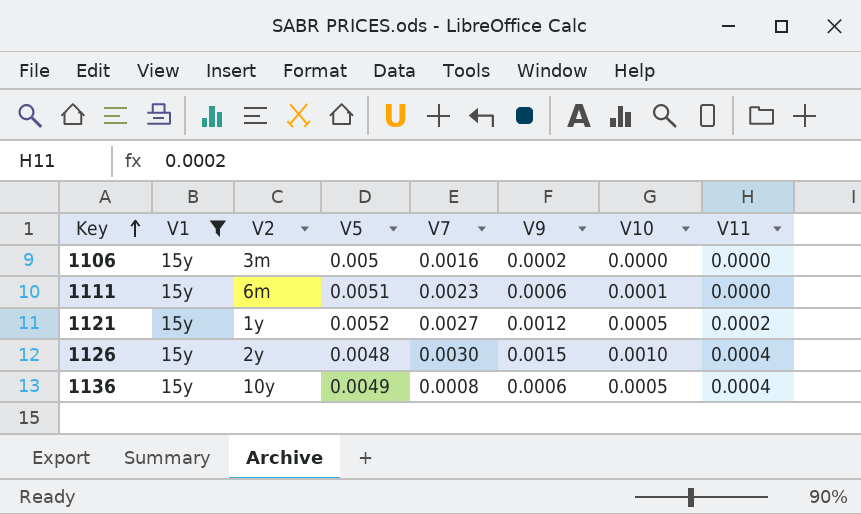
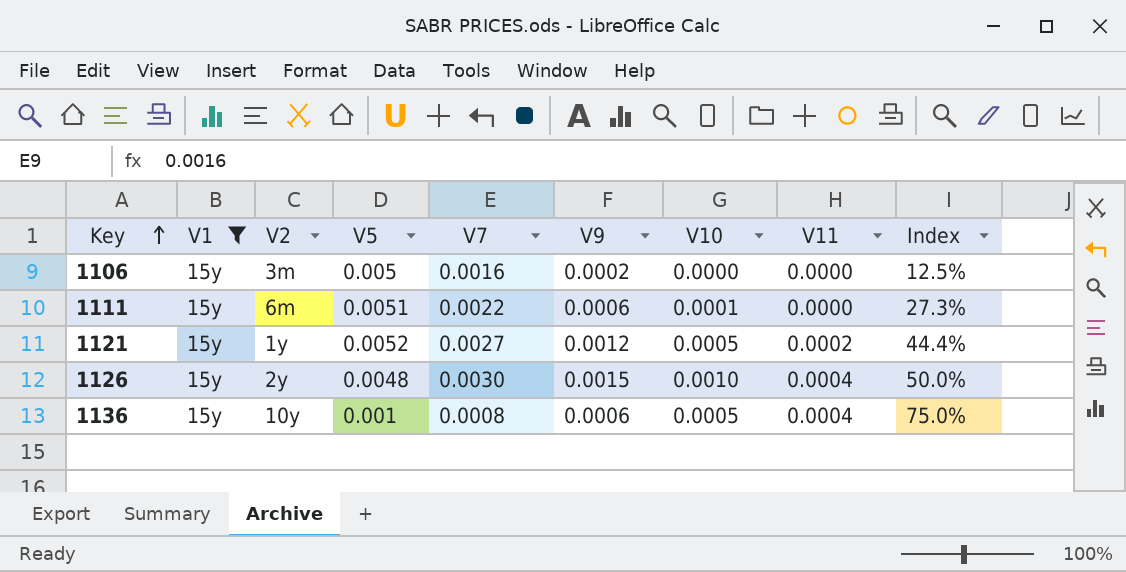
column Index | formula: none -> [V9] / [V7]
1111 | V7: 0.0023 -> 0.0022
1136 | V5: 0.0049 -> 0.001

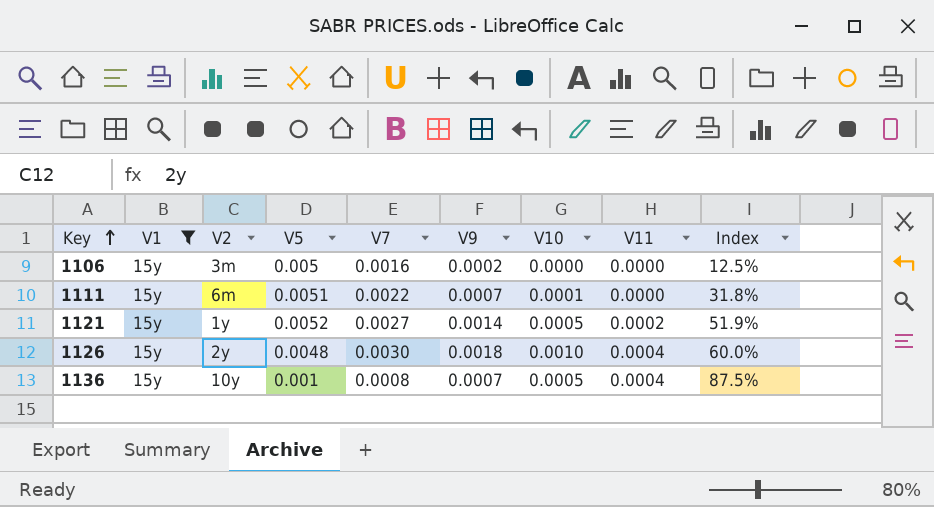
1111 | V9: 0.0006 -> 0.0007
1111 | Index: 27.3% -> 31.8%
1121 | V9: 0.0012 -> 0.0014
1121 | Index: 44.4% -> 51.9%
1126 | V9: 0.0015 -> 0.0018
1126 | Index: 50.0% -> 60.0%
1136 | V9: 0.0006 -> 0.0007
1136 | Index: 75.0% -> 87.5%

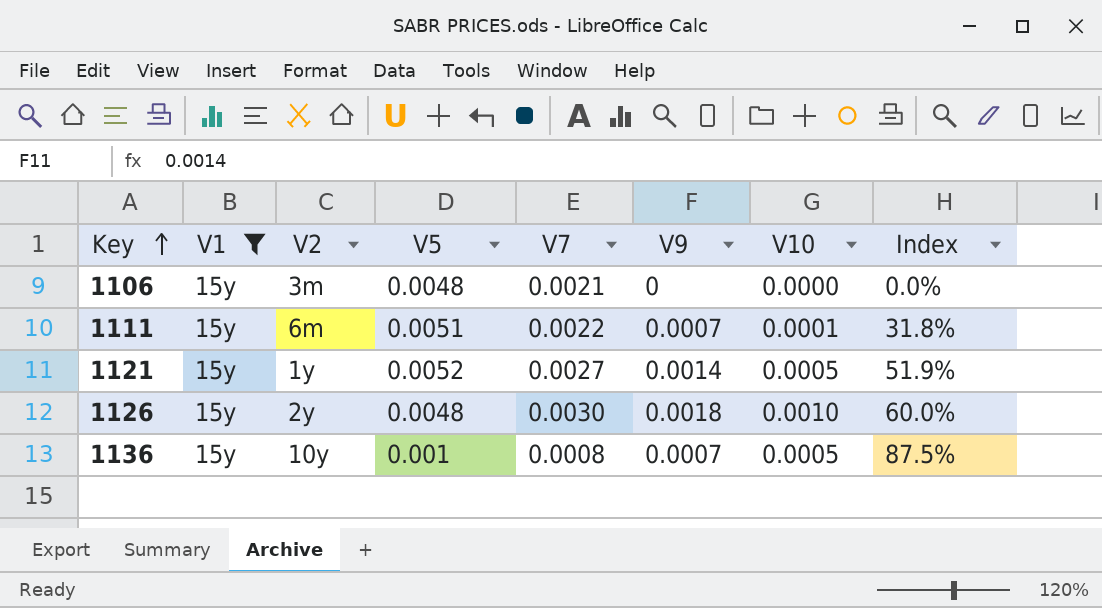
column V11 | position: 8 -> none
1106 | V5: 0.005 -> 0.0048
1106 | V7: 0.0016 -> 0.0021
1106 | V9: 0.0002 -> 0
1106 | Index: 12.5% -> 0.0%

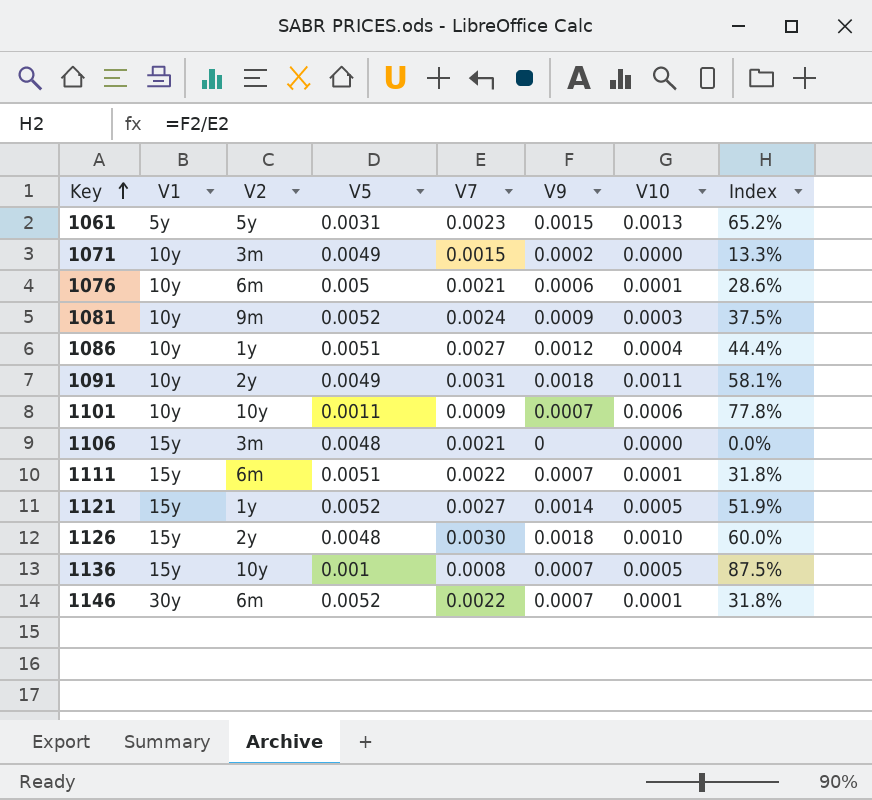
filter: V1 = 15y -> none

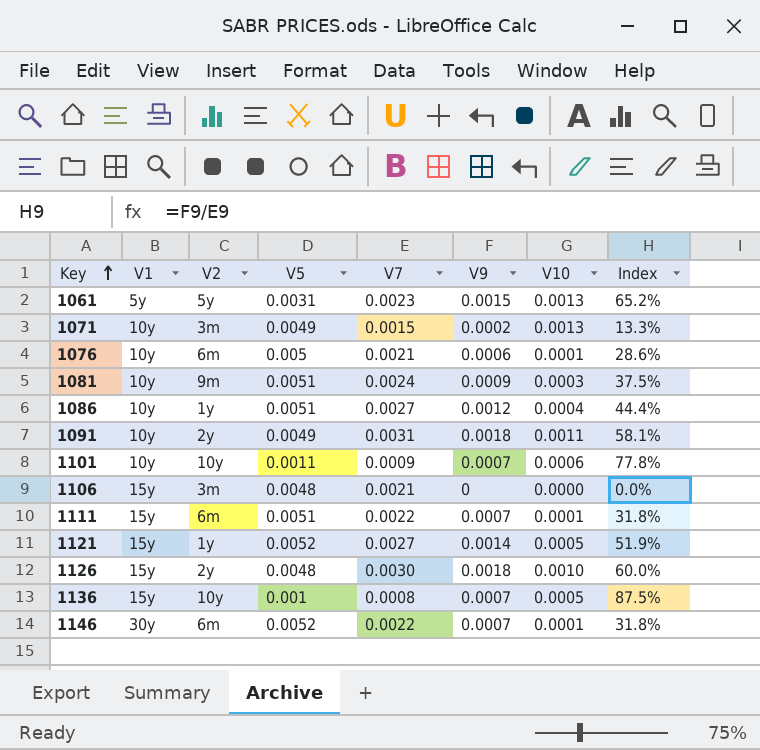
1071 | V10: 0.0000 -> 0.0013
1081 | V5: 0.0052 -> 0.0051

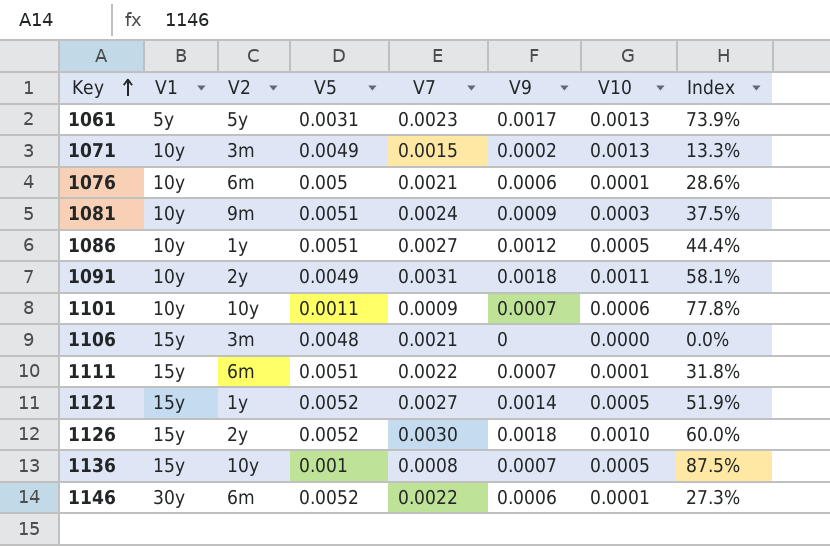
1061 | V9: 0.0015 -> 0.0017
1061 | Index: 65.2% -> 73.9%
1086 | V10: 0.0004 -> 0.0005
1126 | V5: 0.0048 -> 0.0052
1146 | V9: 0.0007 -> 0.0006
1146 | Index: 31.8% -> 27.3%

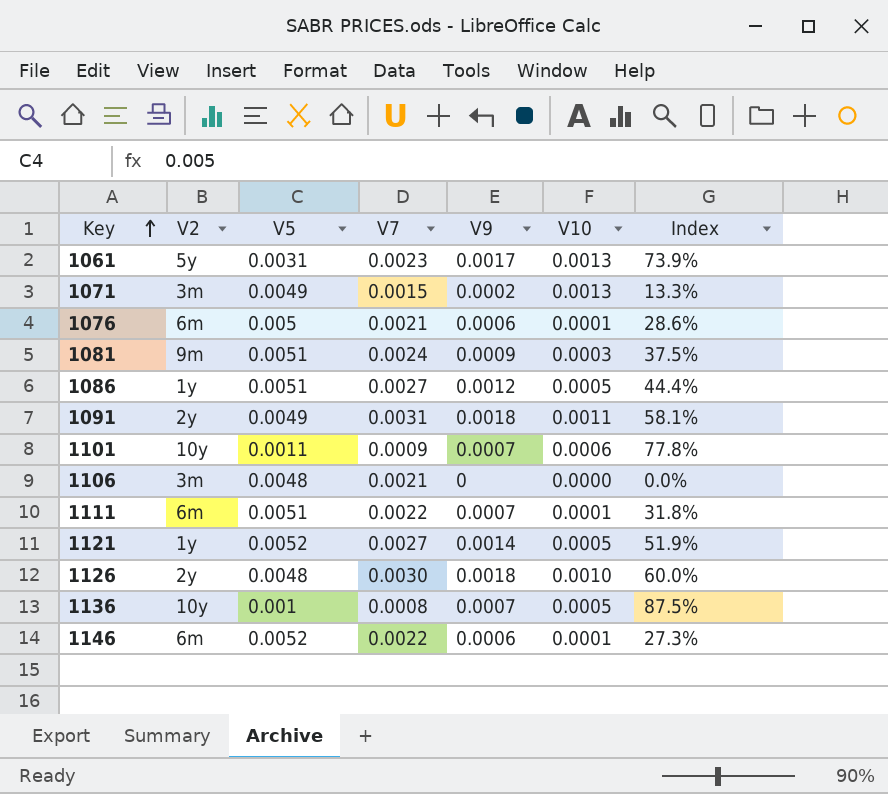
column V1 | position: 2 -> none
1126 | V5: 0.0052 -> 0.0048

